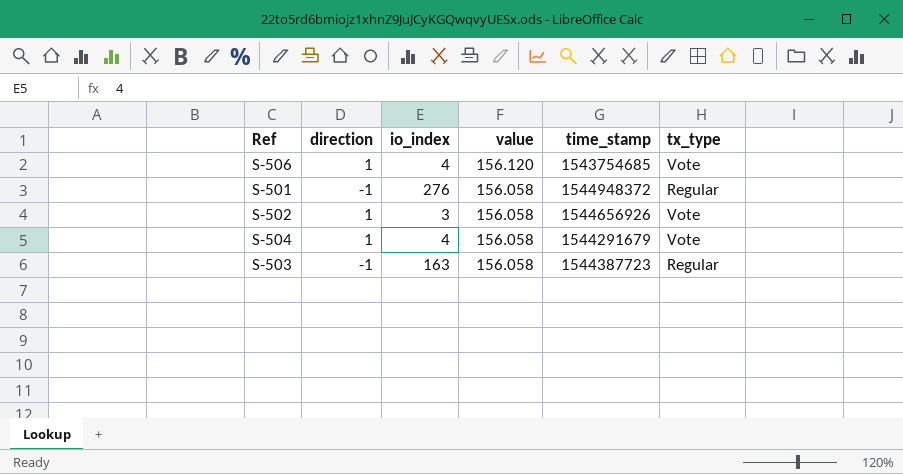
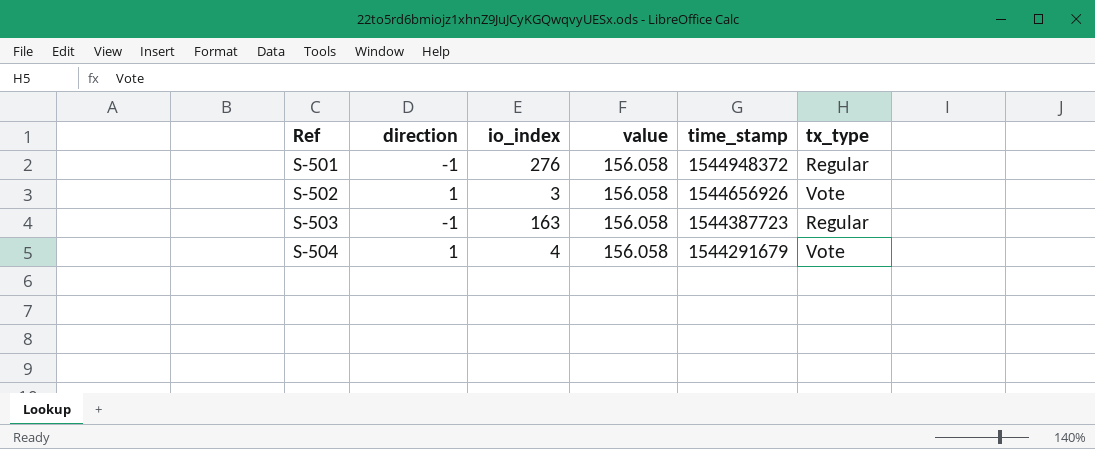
row order: value descending -> Ref ascending
row S-506: 1 | 4 | 156.120 | 1543754685 | Vote -> none

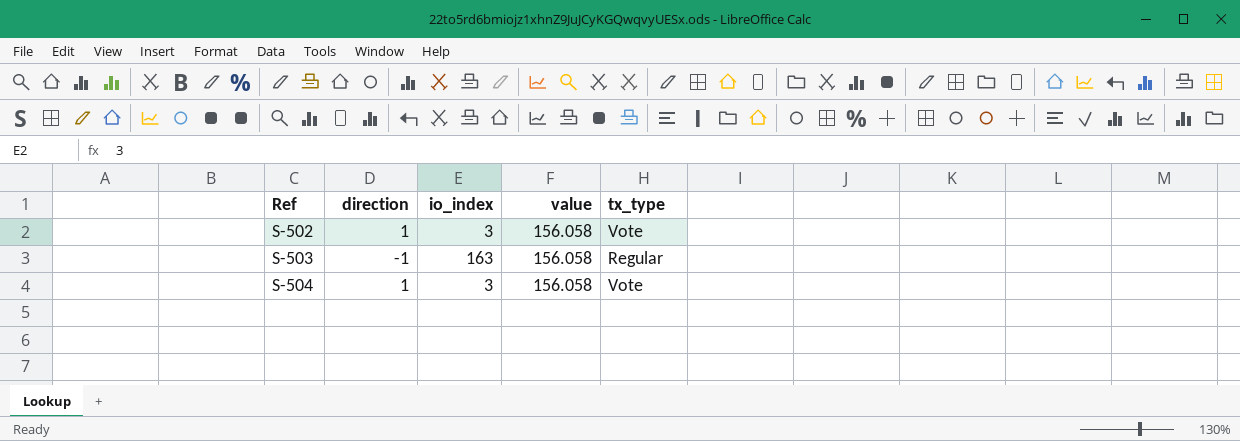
column time_stamp | position: 5 -> none
row S-501: -1 | 276 | 156.058 | 1544948372 | Regular -> none
S-504 | io_index: 4 -> 3

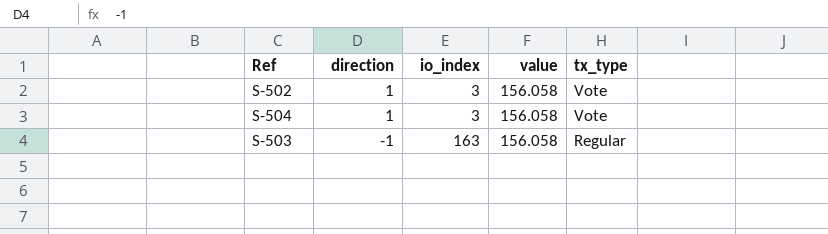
row order: Ref ascending -> direction descending

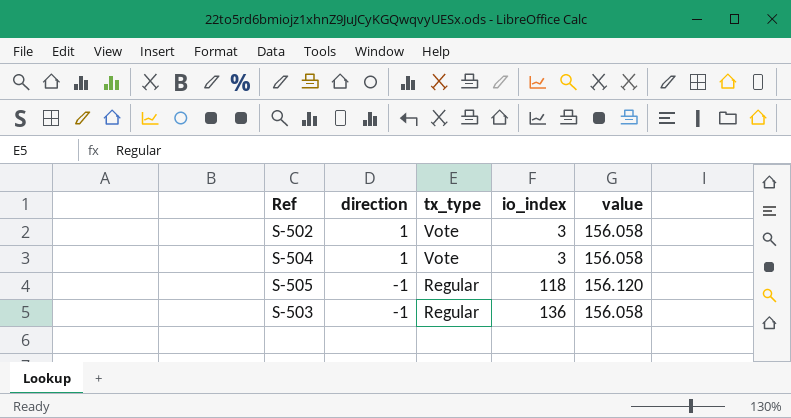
column tx_type | position: 5 -> 3
row S-505: none -> -1 | Regular | 118 | 156.120
S-503 | io_index: 163 -> 136

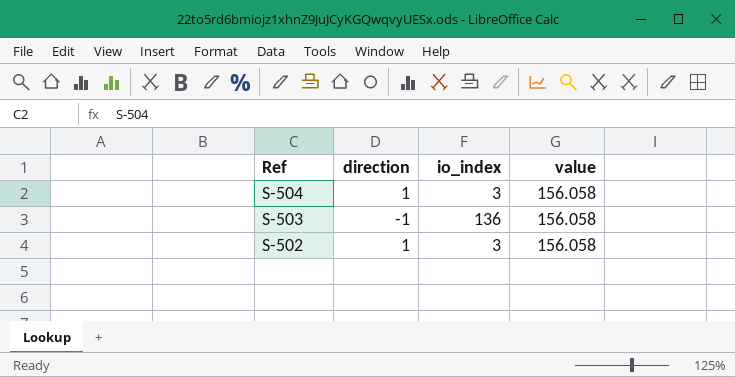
row order: direction descending -> Ref descending
column tx_type | position: 3 -> none
row S-505: -1 | Regular | 118 | 156.120 -> none

